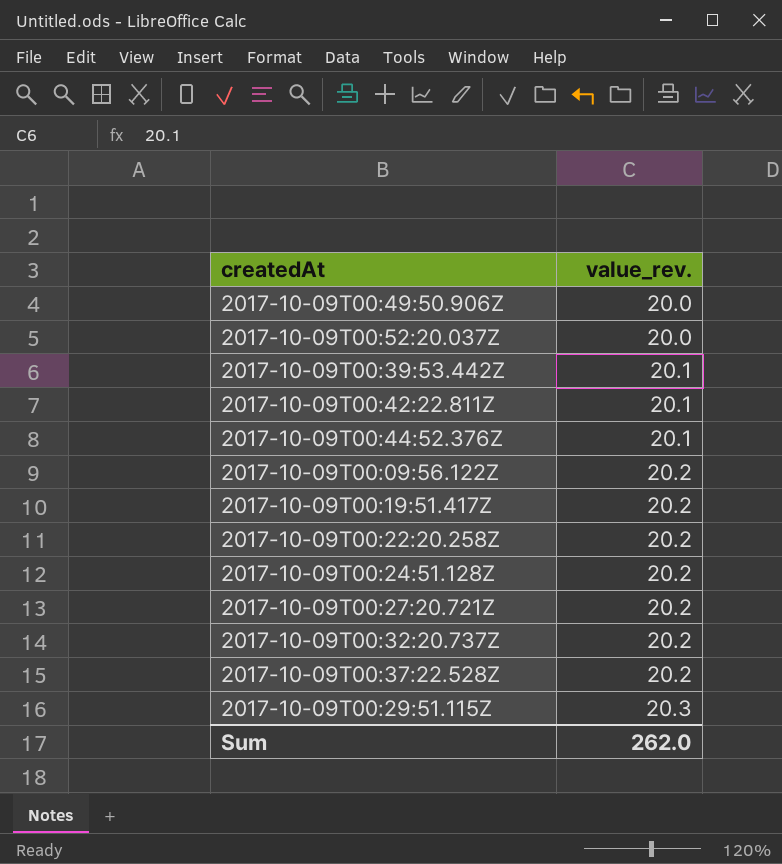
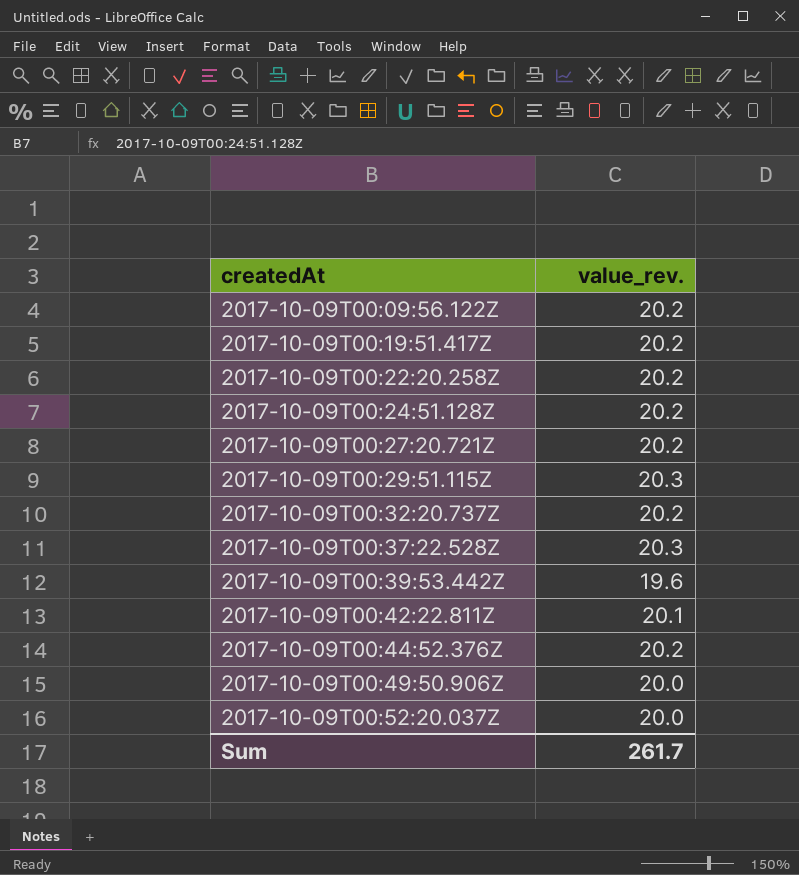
row order: value_rev. ascending -> createdAt ascending
2017-10-09T00:37:22.528Z | value_rev.: 20.2 -> 20.3
2017-10-09T00:39:53.442Z | value_rev.: 20.1 -> 19.6
2017-10-09T00:44:52.376Z | value_rev.: 20.1 -> 20.2
Sum | value_rev.: 262.0 -> 261.7

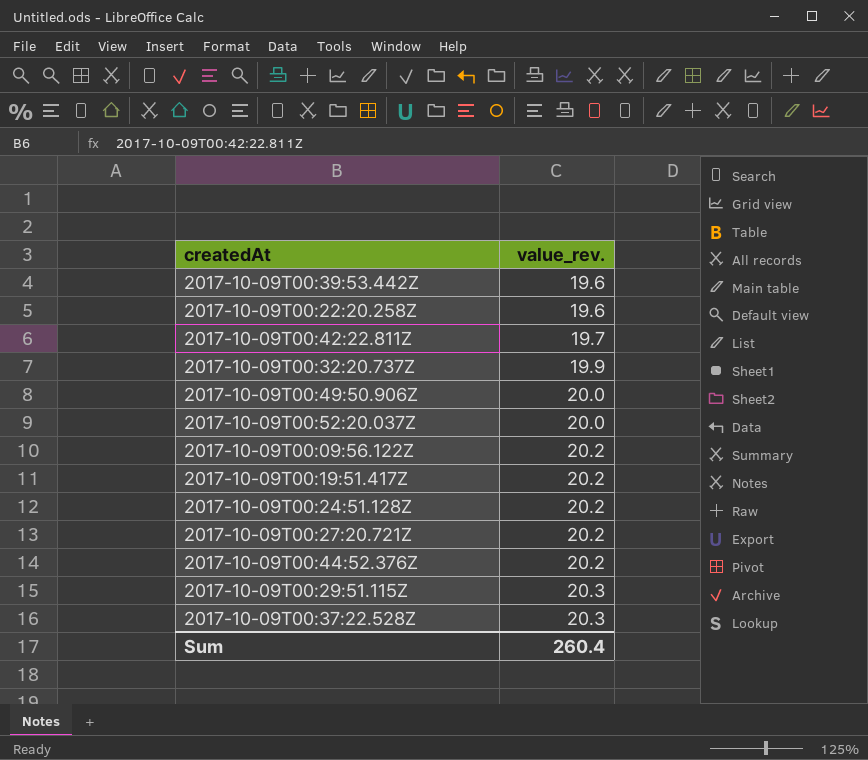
row order: createdAt ascending -> value_rev. ascending
2017-10-09T00:22:20.258Z | value_rev.: 20.2 -> 19.6
2017-10-09T00:42:22.811Z | value_rev.: 20.1 -> 19.7
2017-10-09T00:32:20.737Z | value_rev.: 20.2 -> 19.9
Sum | value_rev.: 261.7 -> 260.4

